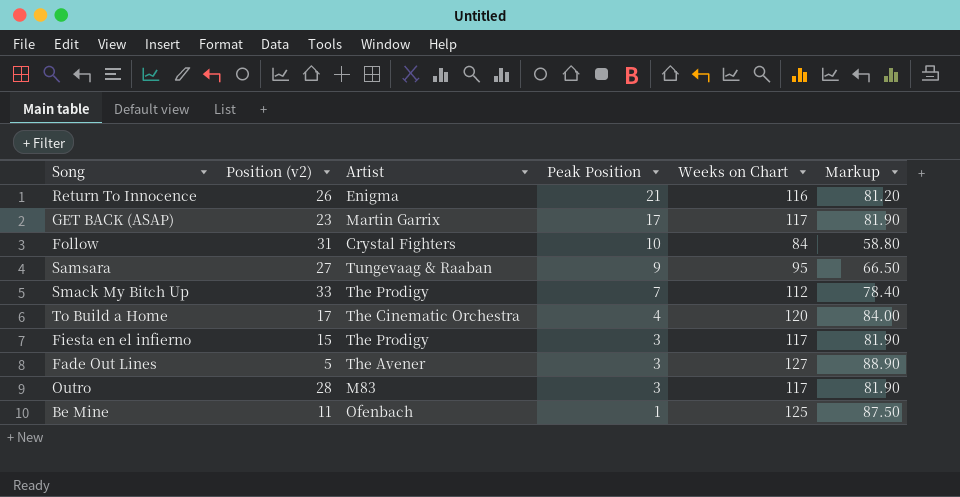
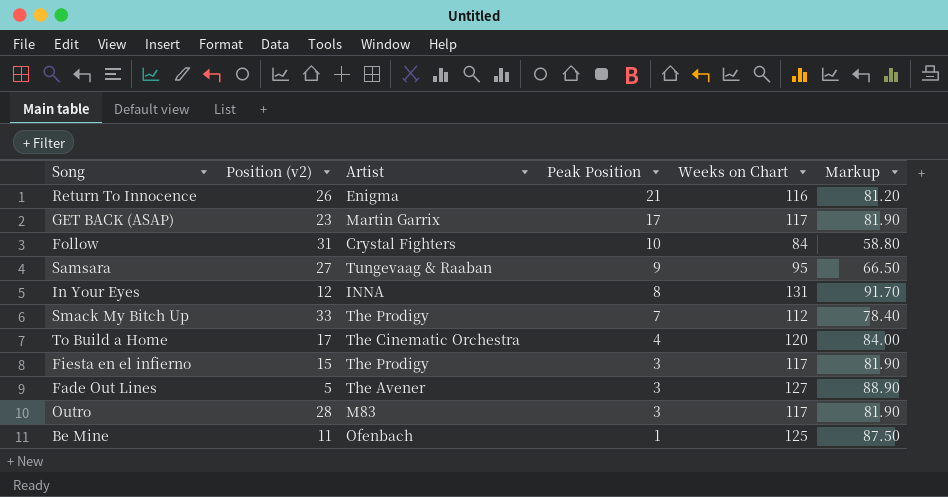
row In Your Eyes: none -> 12 | INNA | 8 | 131 | 91.70

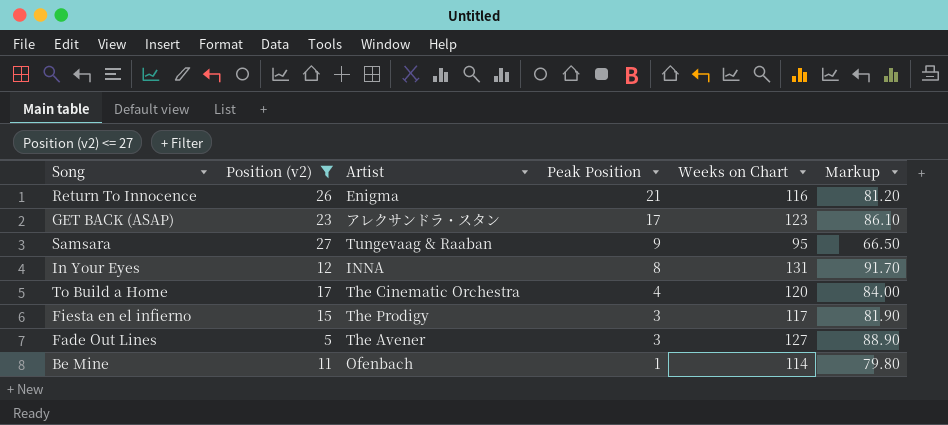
filter: none -> Position (v2) <= 27
GET BACK (ASAP) | Artist: Martin Garrix -> アレクサンドラ・スタン
GET BACK (ASAP) | Weeks on Chart: 117 -> 123
GET BACK (ASAP) | Markup: 81.90 -> 86.10
Be Mine | Weeks on Chart: 125 -> 114
Be Mine | Markup: 87.50 -> 79.80

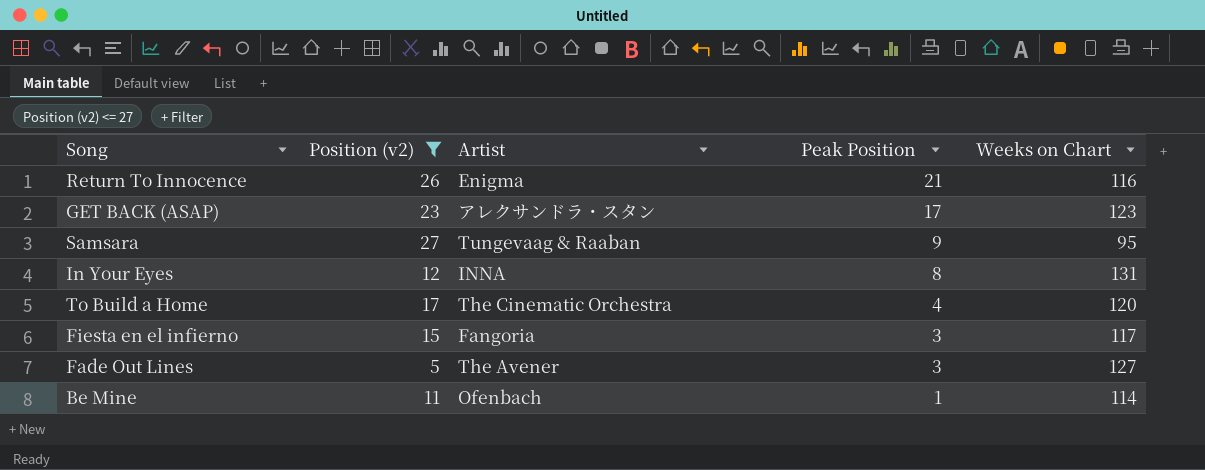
column Markup | formula: [Weeks on Chart] * 0.7 -> none
Fiesta en el infierno | Artist: The Prodigy -> Fangoria

